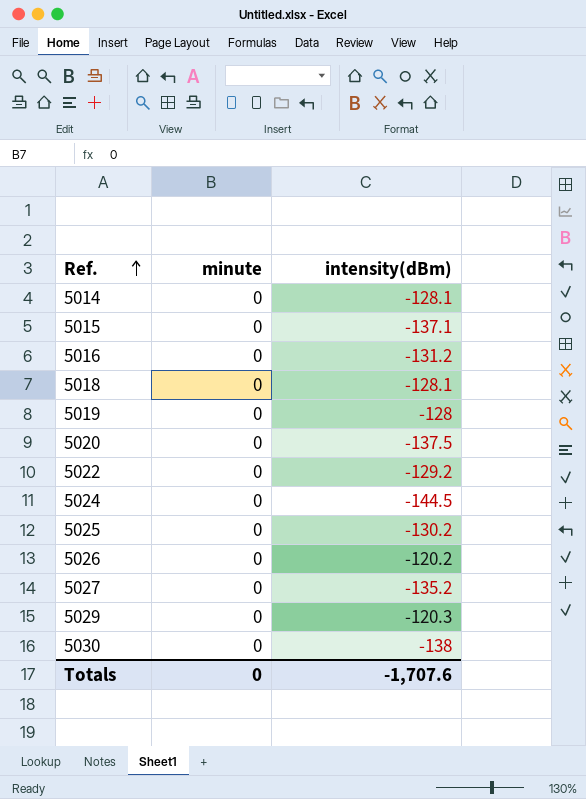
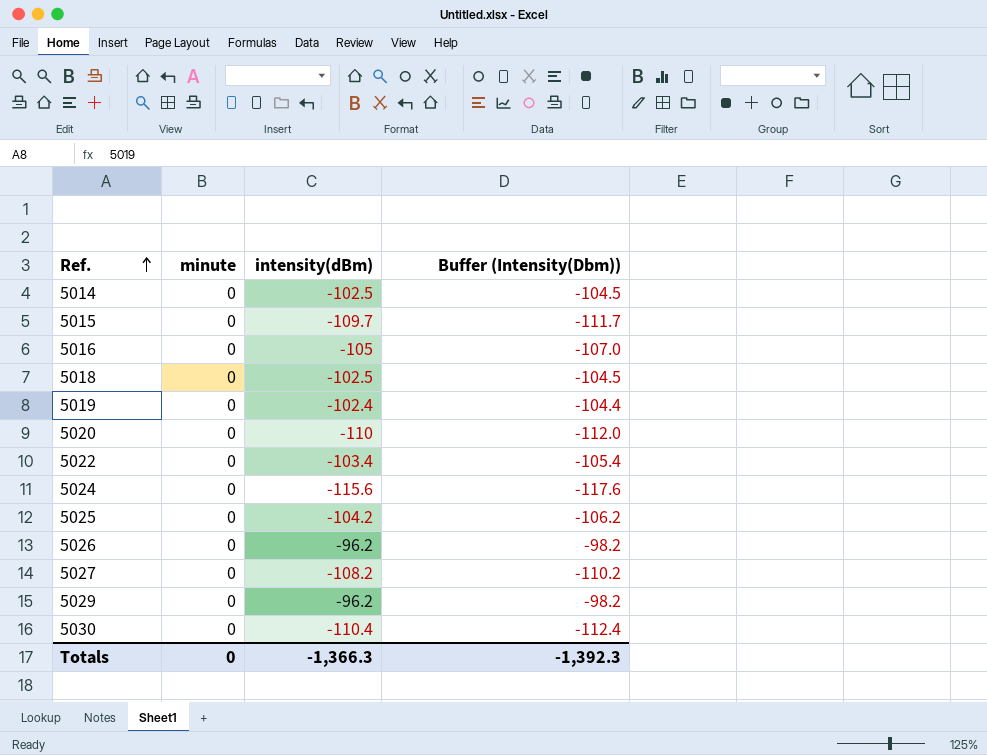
column Buffer (Intensity(Dbm)) | formula: none -> [intensity(dBm)] - 2
5014 | intensity(dBm): -128.1 -> -102.5
5015 | intensity(dBm): -137.1 -> -109.7
5016 | intensity(dBm): -131.2 -> -105
5018 | intensity(dBm): -128.1 -> -102.5
5019 | intensity(dBm): -128 -> -102.4
5020 | intensity(dBm): -137.5 -> -110
5022 | intensity(dBm): -129.2 -> -103.4
5024 | intensity(dBm): -144.5 -> -115.6
5025 | intensity(dBm): -130.2 -> -104.2
5026 | intensity(dBm): -120.2 -> -96.2
5027 | intensity(dBm): -135.2 -> -108.2
5029 | intensity(dBm): -120.3 -> -96.2
5030 | intensity(dBm): -138 -> -110.4
Totals | intensity(dBm): -1,707.6 -> -1,366.3

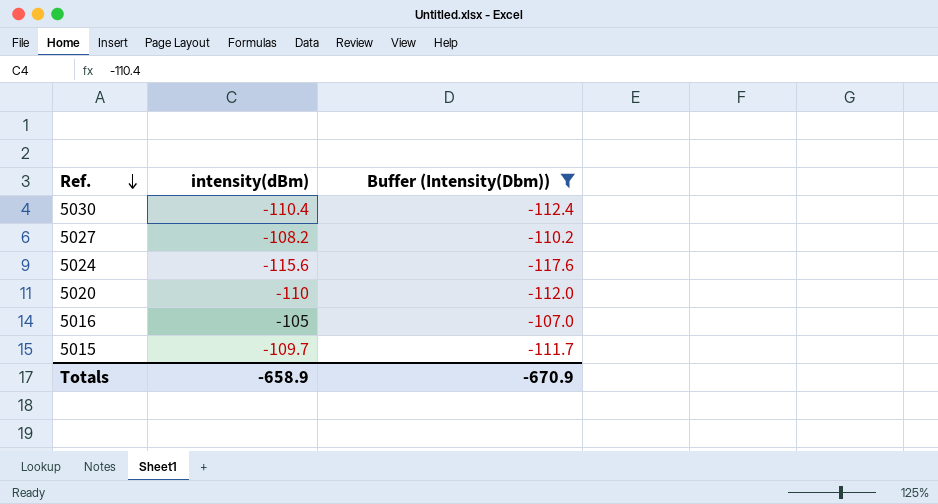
filter: none -> Buffer (Intensity(Dbm)) <= -107.0
row order: Ref. ascending -> Ref. descending
column minute | position: 2 -> none
Totals | intensity(dBm): -1,366.3 -> -658.9
Totals | Buffer (Intensity(Dbm)): -1,392.3 -> -670.9

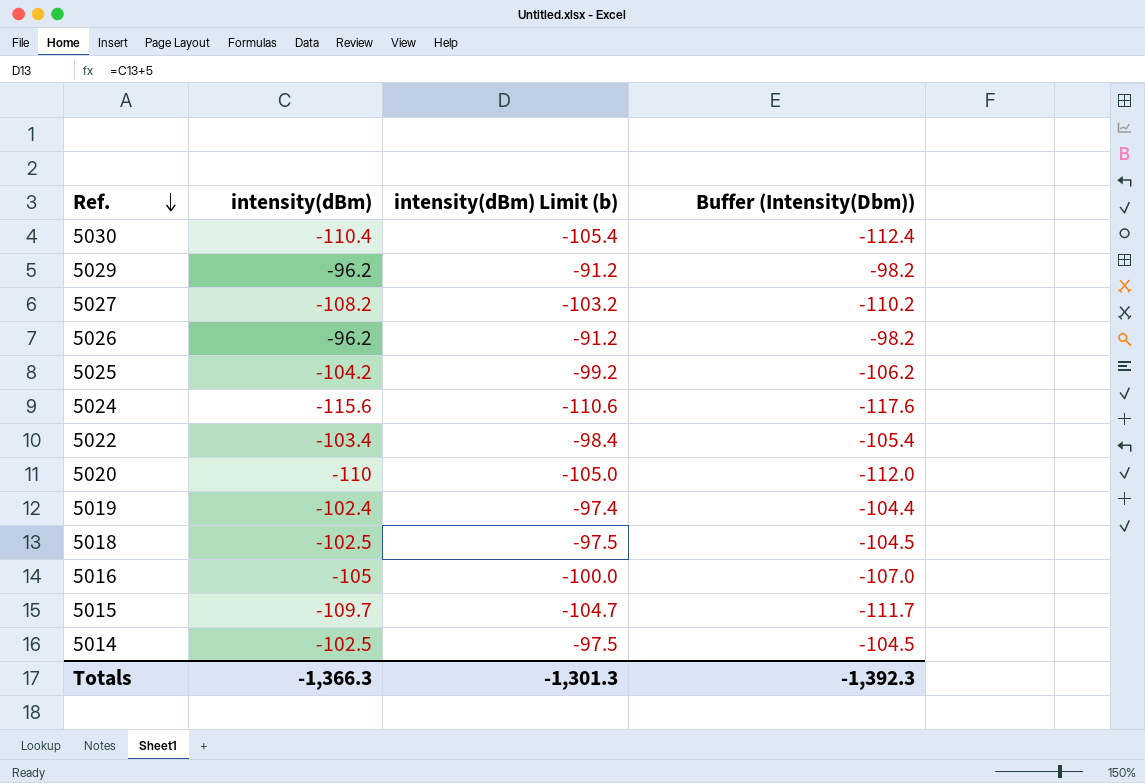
filter: Buffer (Intensity(Dbm)) <= -107.0 -> none
column intensity(dBm) Limit (b) | formula: none -> [intensity(dBm)] + 5
Totals | intensity(dBm): -658.9 -> -1,366.3
Totals | Buffer (Intensity(Dbm)): -670.9 -> -1,392.3

